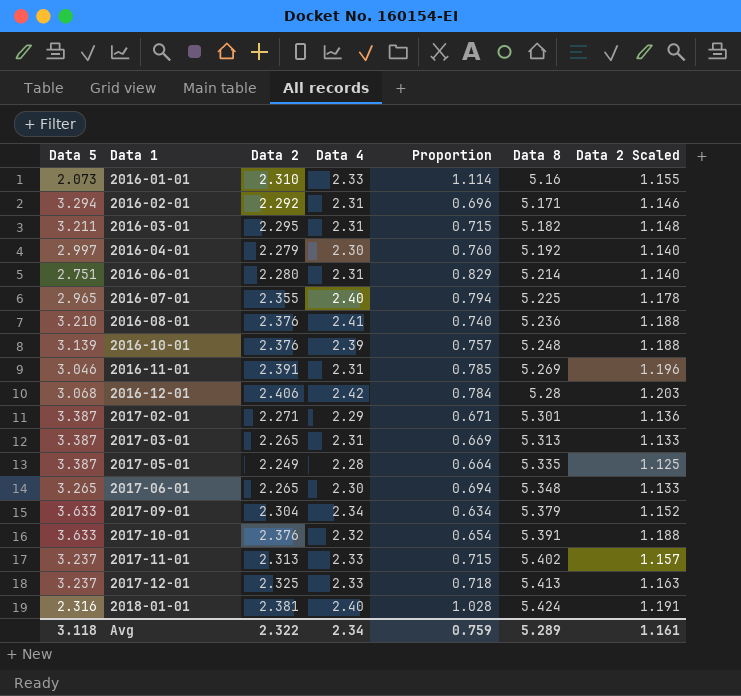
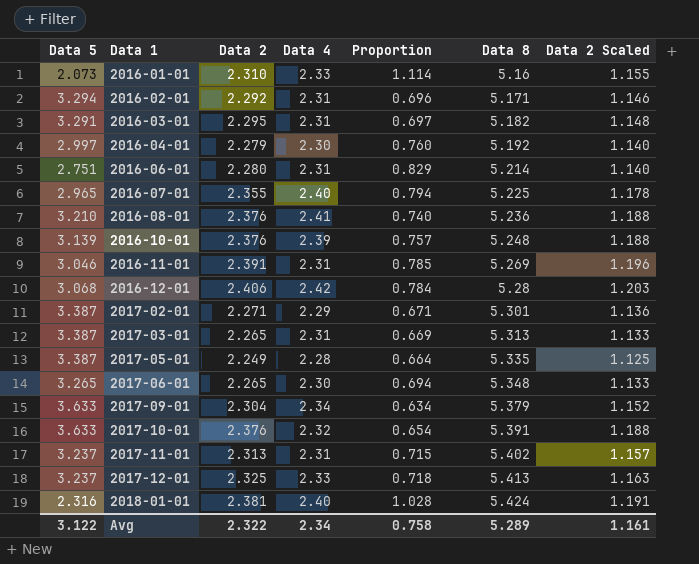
2016-03-01 | Data 5: 3.211 -> 3.291
2016-03-01 | Proportion: 0.715 -> 0.697
2017-11-01 | Data 4: 2.33 -> 2.31
Avg | Data 5: 3.118 -> 3.122
Avg | Proportion: 0.759 -> 0.758

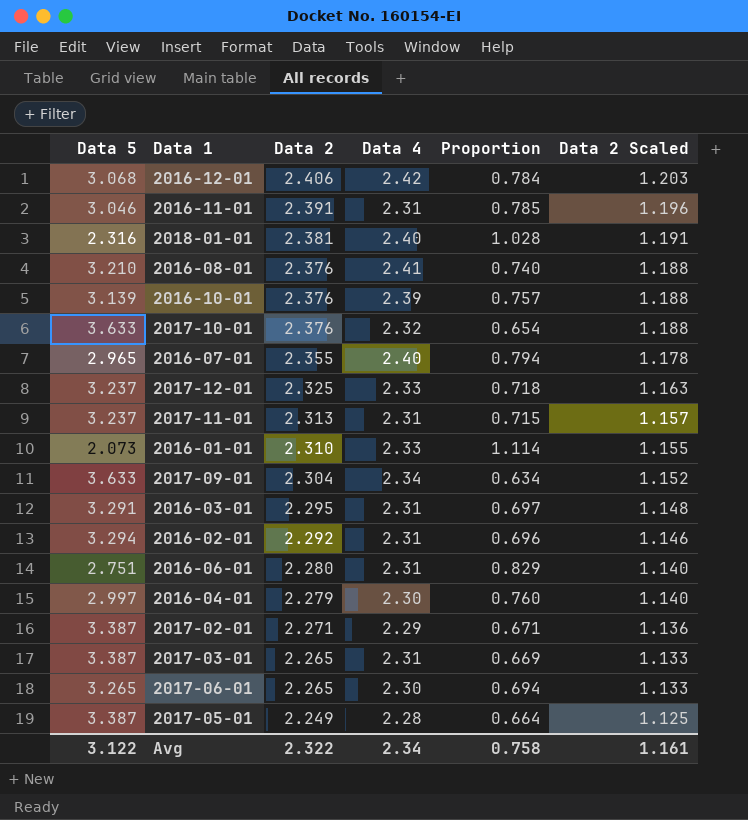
row order: Data 1 ascending -> Data 2 descending
column Data 8 | position: 6 -> none

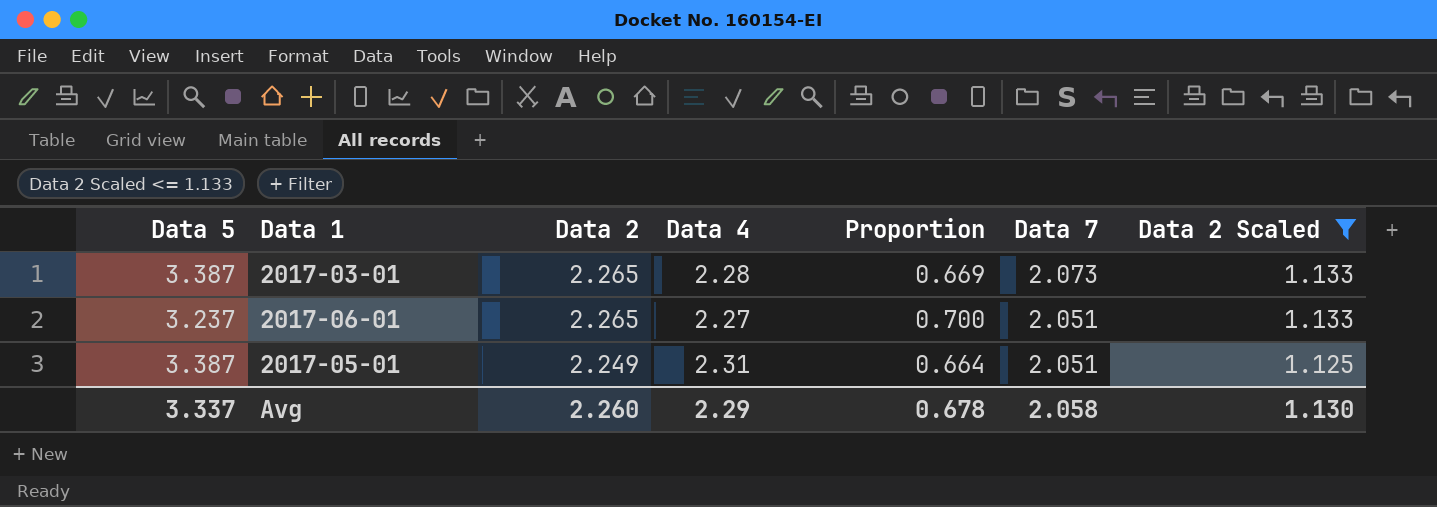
filter: none -> Data 2 Scaled <= 1.133
column Data 7 | position: none -> 6
2017-03-01 | Data 4: 2.31 -> 2.28
2017-06-01 | Data 5: 3.265 -> 3.237
2017-06-01 | Data 4: 2.30 -> 2.27
2017-06-01 | Proportion: 0.694 -> 0.700
2017-05-01 | Data 4: 2.28 -> 2.31
Avg | Data 5: 3.122 -> 3.337
Avg | Data 2: 2.322 -> 2.260
Avg | Data 4: 2.34 -> 2.29
Avg | Proportion: 0.758 -> 0.678
Avg | Data 2 Scaled: 1.161 -> 1.130

